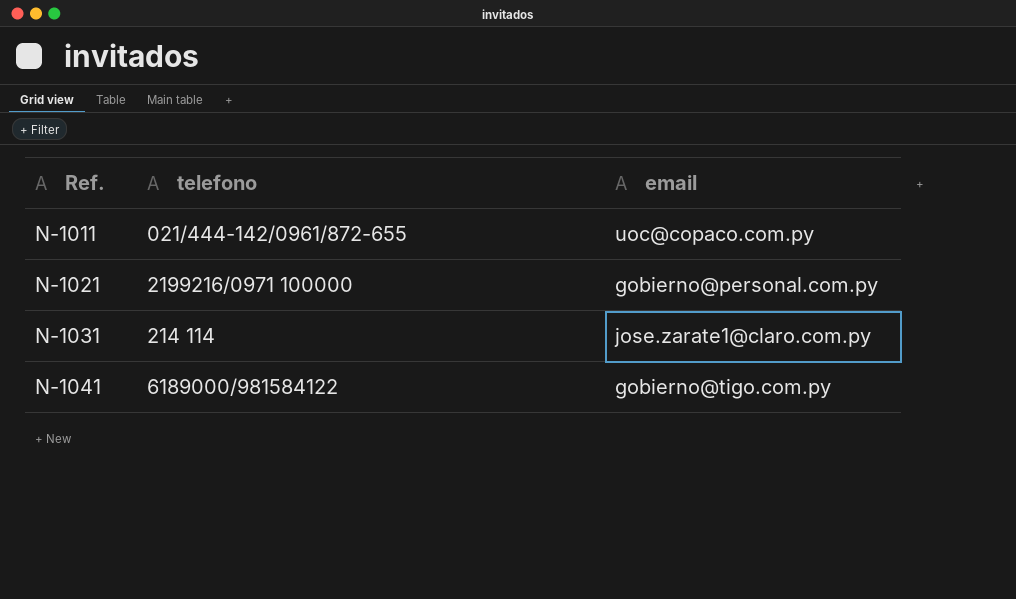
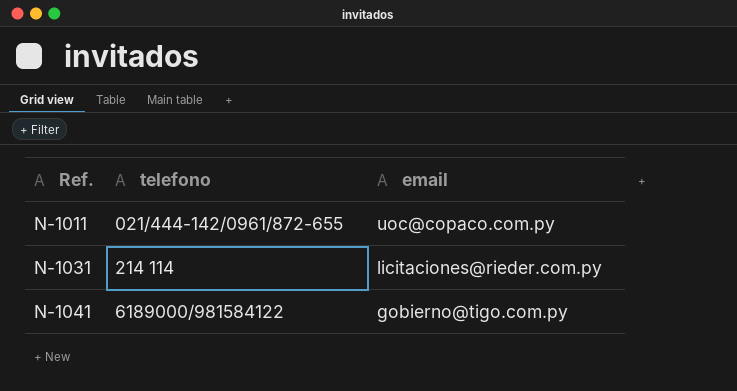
row N-1021: 2199216/0971 100000 | gobierno@personal.com.py -> none
N-1031 | email: jose.zarate1@claro.com.py -> licitaciones@rieder.com.py

